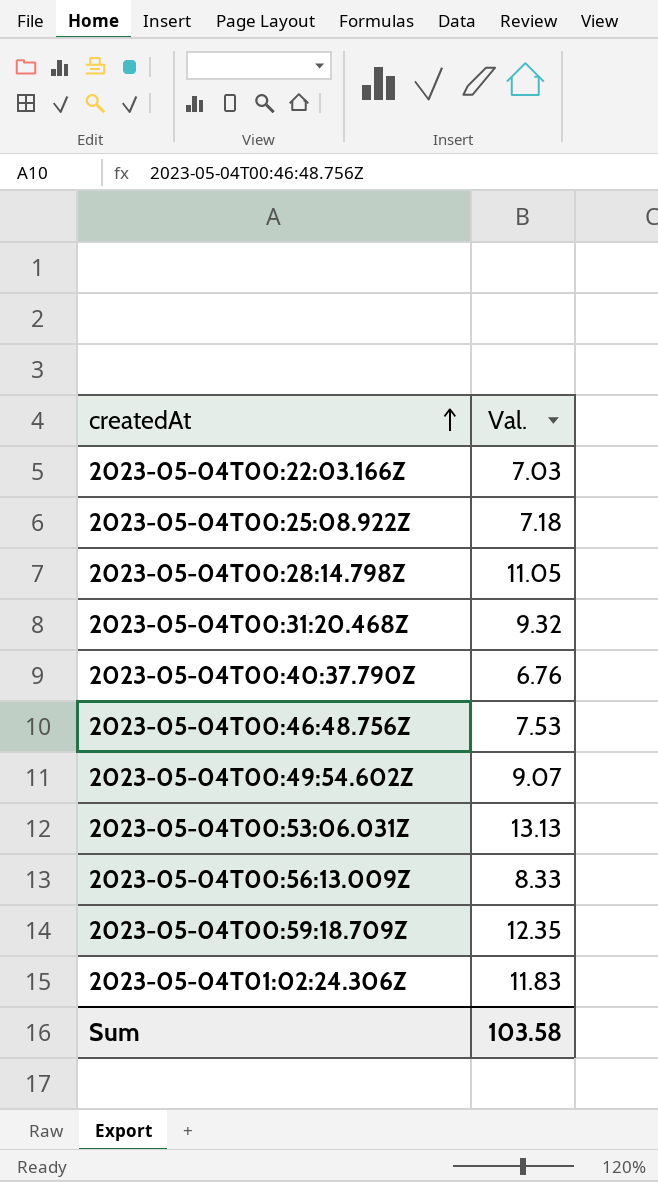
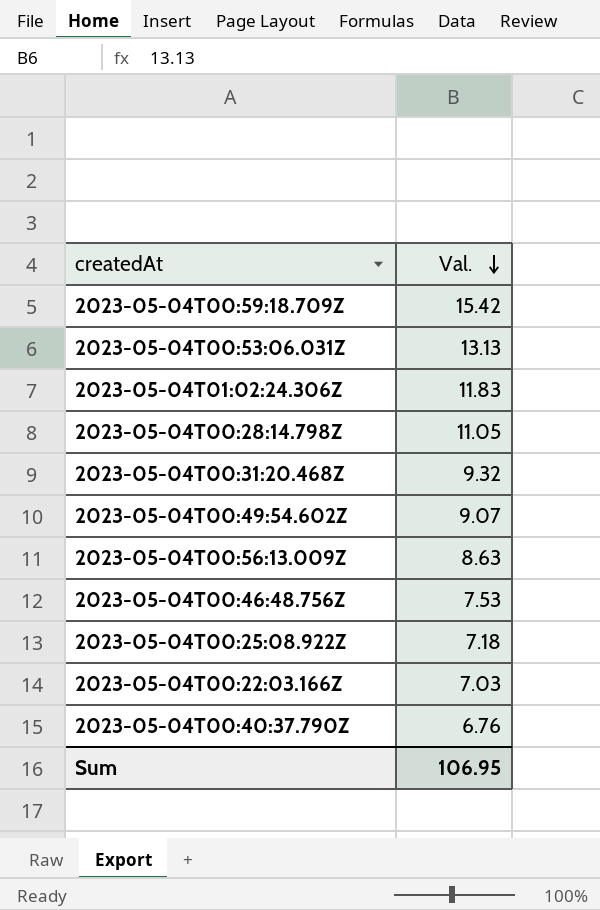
row order: createdAt ascending -> Val. descending
2023-05-04T00:59:18.709Z | Val.: 12.35 -> 15.42
2023-05-04T00:56:13.009Z | Val.: 8.33 -> 8.63
Sum | Val.: 103.58 -> 106.95

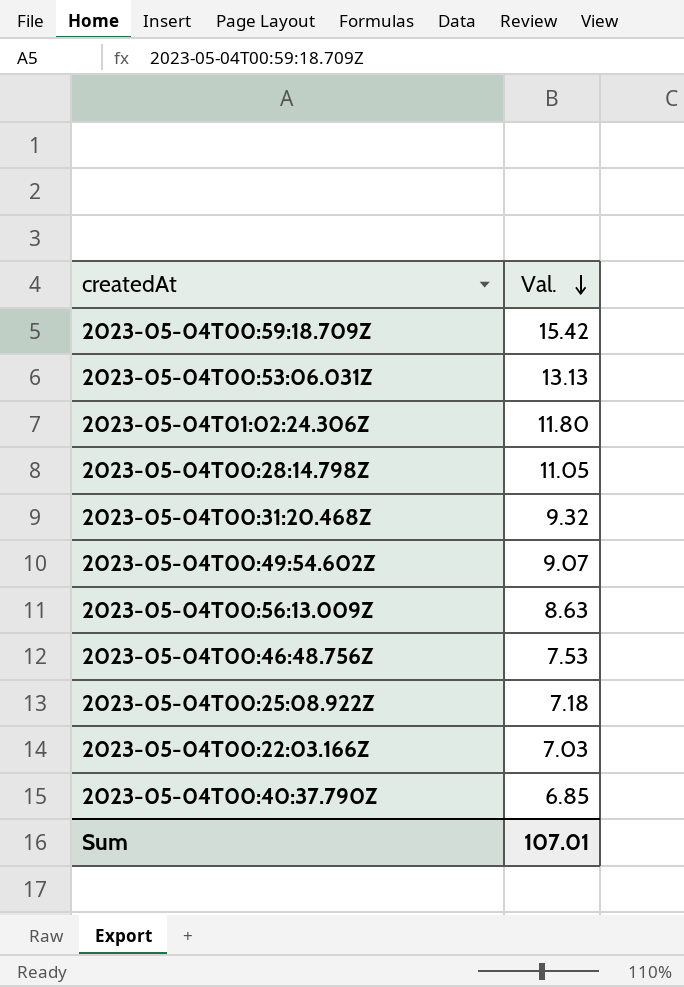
2023-05-04T01:02:24.306Z | Val.: 11.83 -> 11.80
2023-05-04T00:40:37.790Z | Val.: 6.76 -> 6.85
Sum | Val.: 106.95 -> 107.01

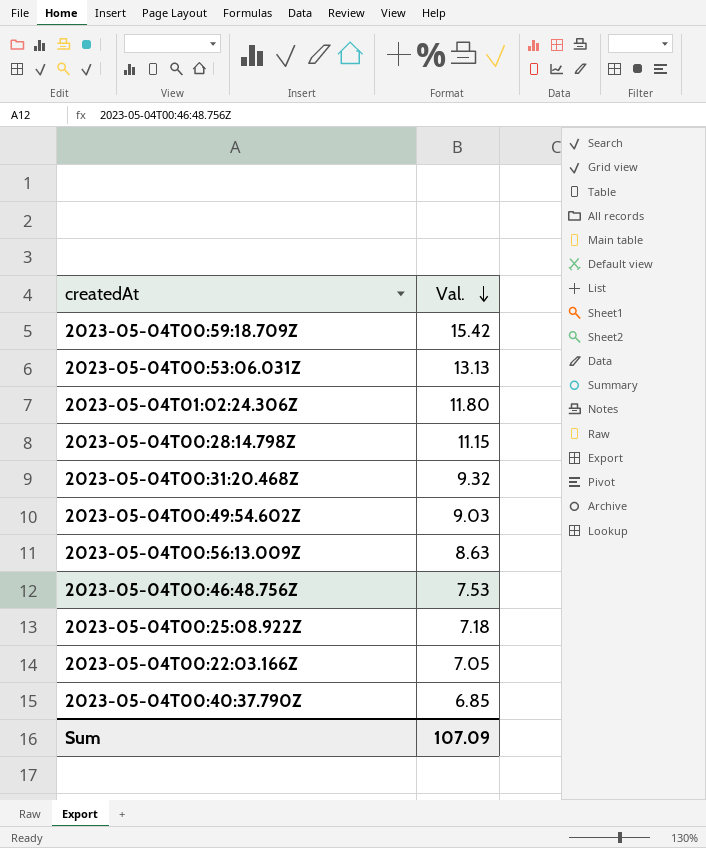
2023-05-04T00:28:14.798Z | Val.: 11.05 -> 11.15
2023-05-04T00:49:54.602Z | Val.: 9.07 -> 9.03
2023-05-04T00:22:03.166Z | Val.: 7.03 -> 7.05
Sum | Val.: 107.01 -> 107.09

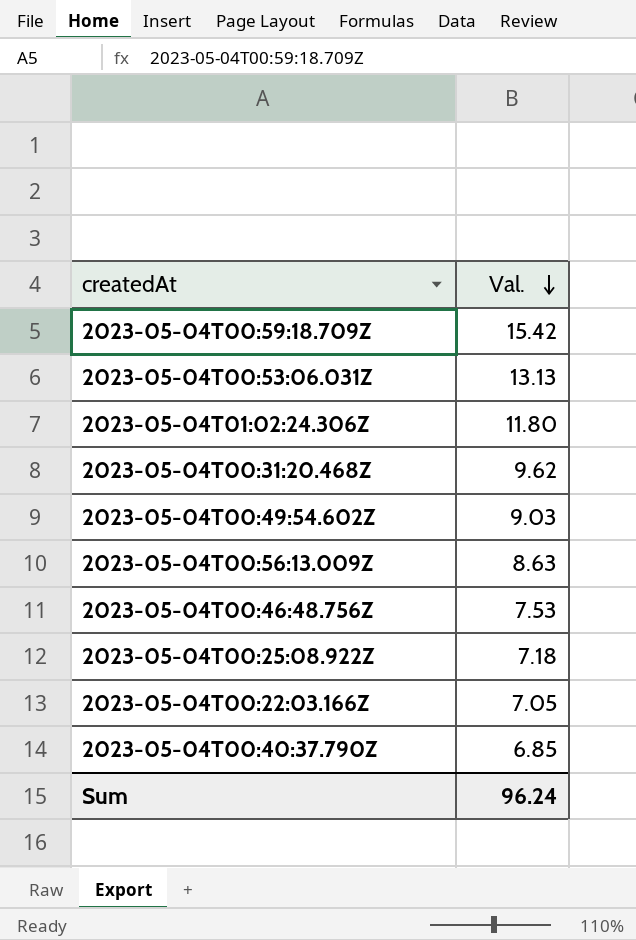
row 2023-05-04T00:28:14.798Z: 11.15 -> none
2023-05-04T00:31:20.468Z | Val.: 9.32 -> 9.62
Sum | Val.: 107.09 -> 96.24

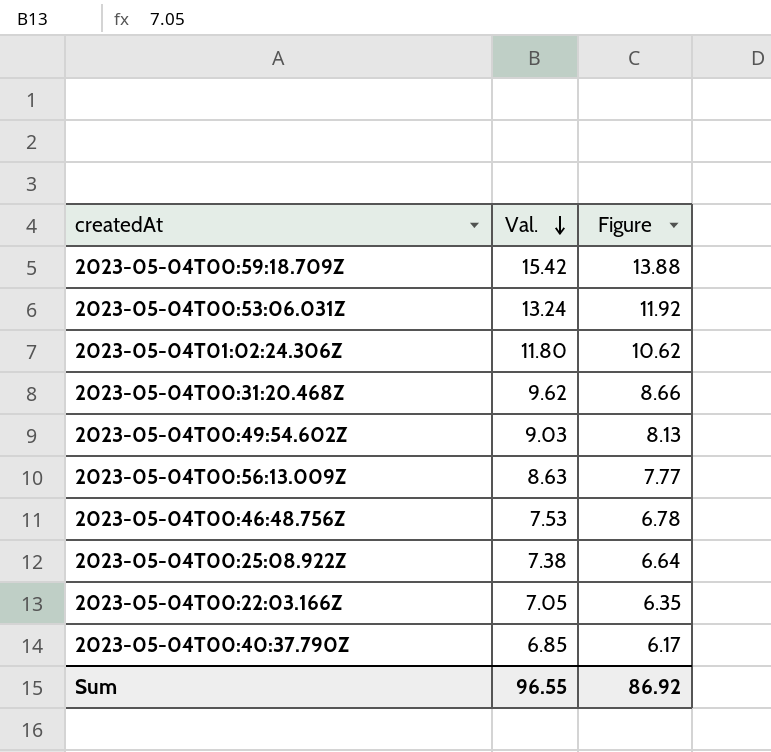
column Figure | formula: none -> [Val.] * 0.9
2023-05-04T00:53:06.031Z | Val.: 13.13 -> 13.24
2023-05-04T00:25:08.922Z | Val.: 7.18 -> 7.38
Sum | Val.: 96.24 -> 96.55

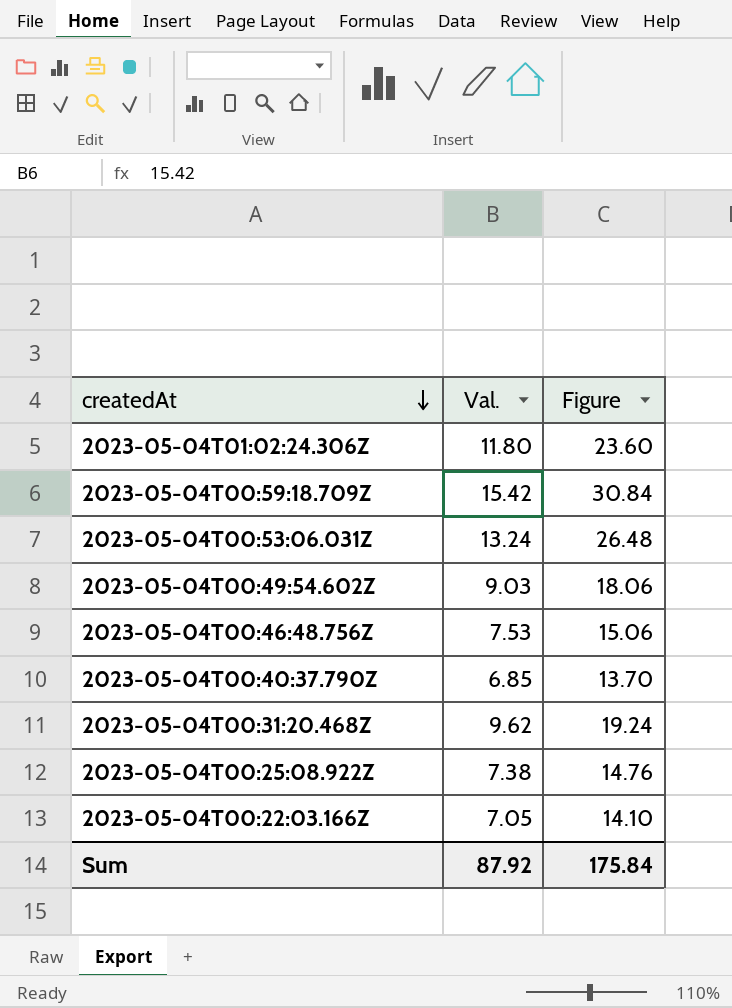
row order: Val. descending -> createdAt descending
column Figure | formula: [Val.] * 0.9 -> [Val.] * 2
row 2023-05-04T00:56:13.009Z: 8.63 | 7.77 -> none
Sum | Val.: 96.55 -> 87.92
Sum | Figure: 86.92 -> 175.84

